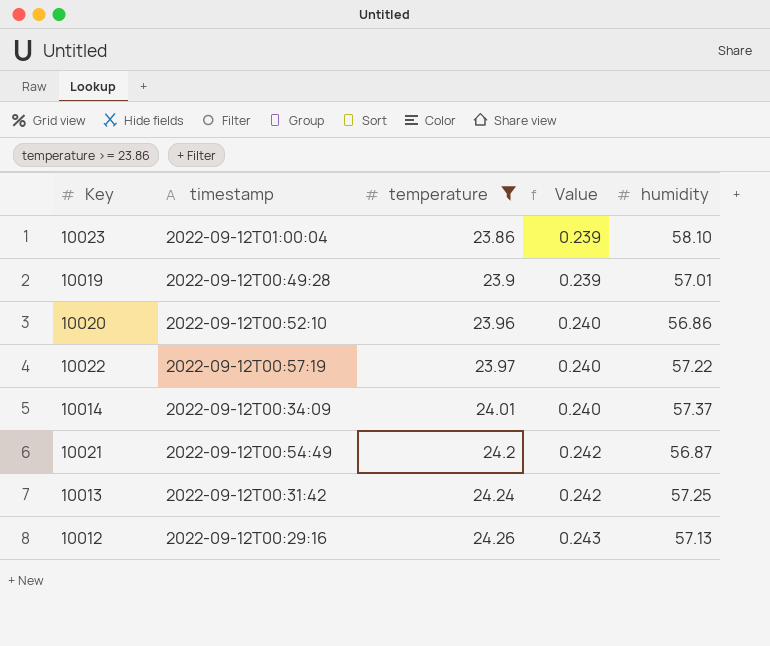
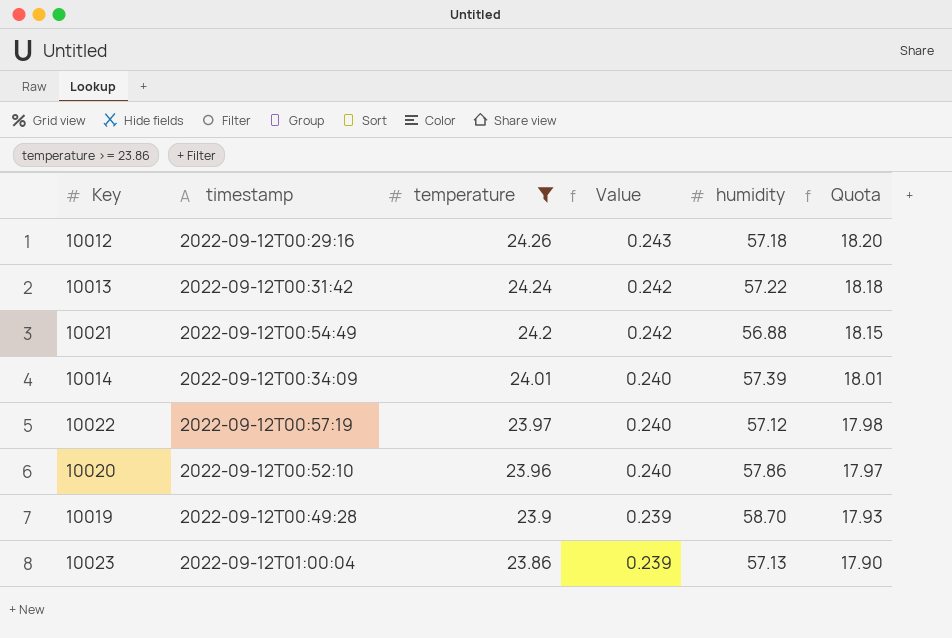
row order: temperature ascending -> temperature descending
column Quota | formula: none -> [temperature] * 0.75
10012 | humidity: 57.13 -> 57.18
10013 | humidity: 57.25 -> 57.22
10021 | humidity: 56.87 -> 56.88
10014 | humidity: 57.37 -> 57.39
10022 | humidity: 57.22 -> 57.12
10020 | humidity: 56.86 -> 57.86
10019 | humidity: 57.01 -> 58.70
10023 | humidity: 58.10 -> 57.13

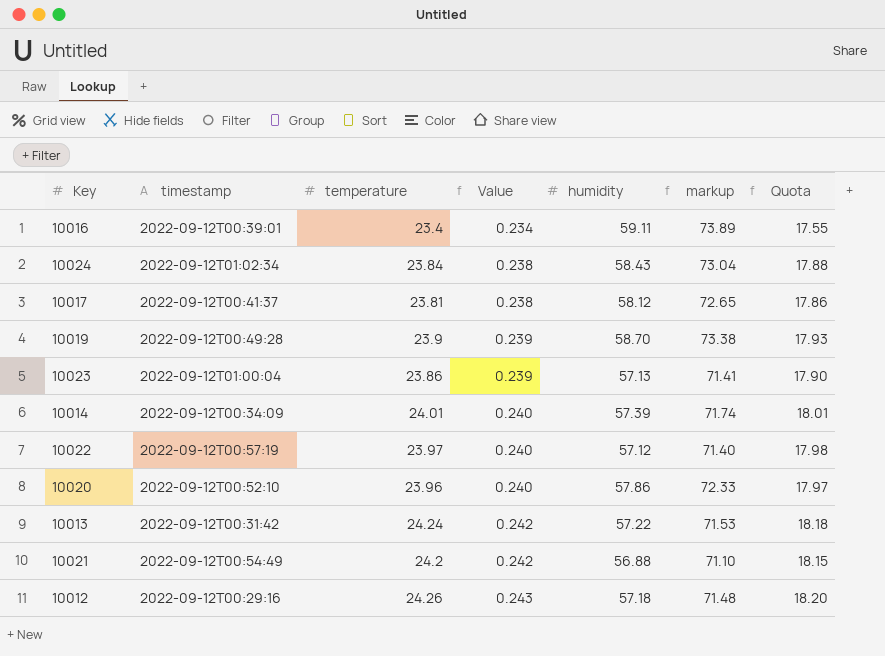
filter: temperature >= 23.86 -> none
row order: temperature descending -> Value ascending
column markup | formula: none -> [humidity] * 1.25

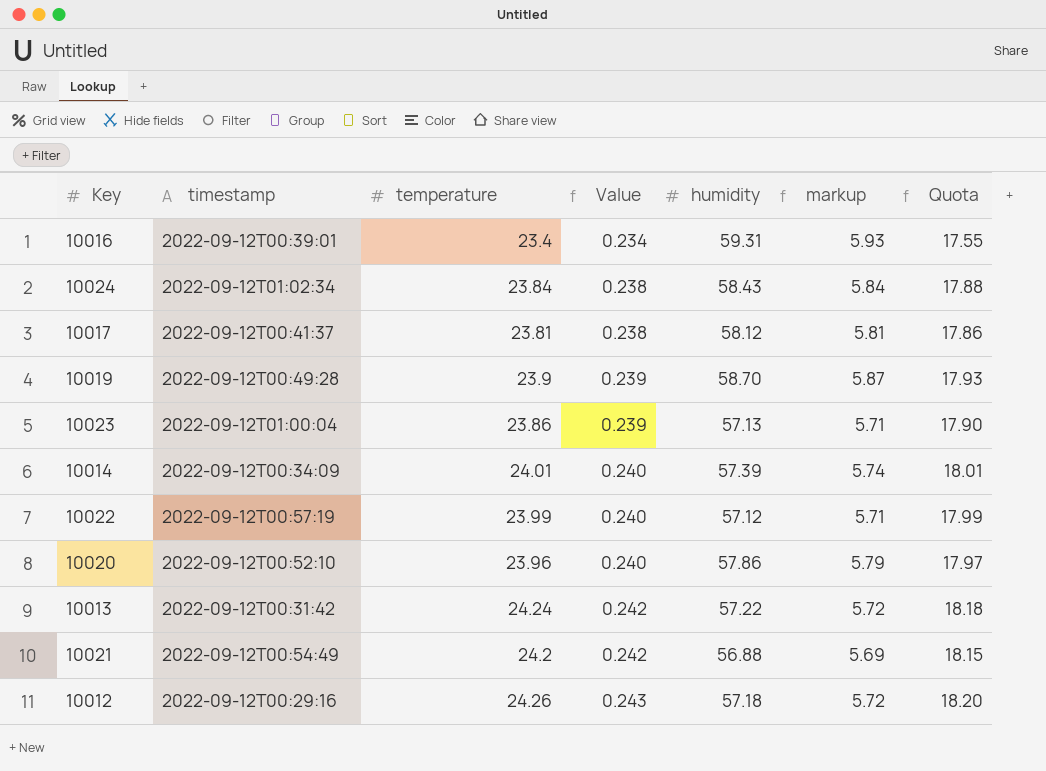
column markup | formula: [humidity] * 1.25 -> [humidity] * 0.1
10016 | humidity: 59.11 -> 59.31
10022 | temperature: 23.97 -> 23.99
10022 | Quota: 17.98 -> 17.99

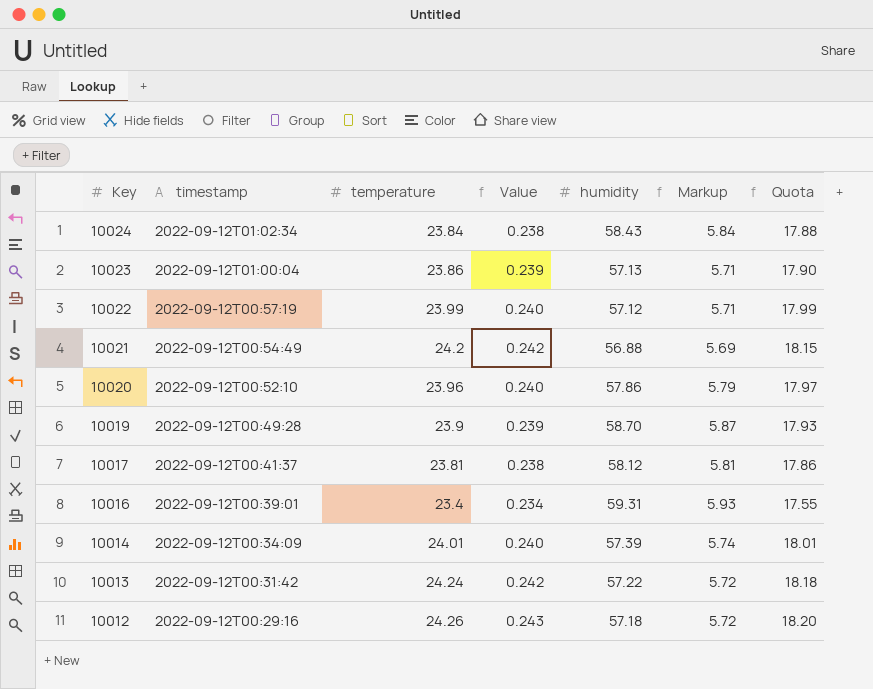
row order: Value ascending -> Key descending
column name: markup -> Markup

